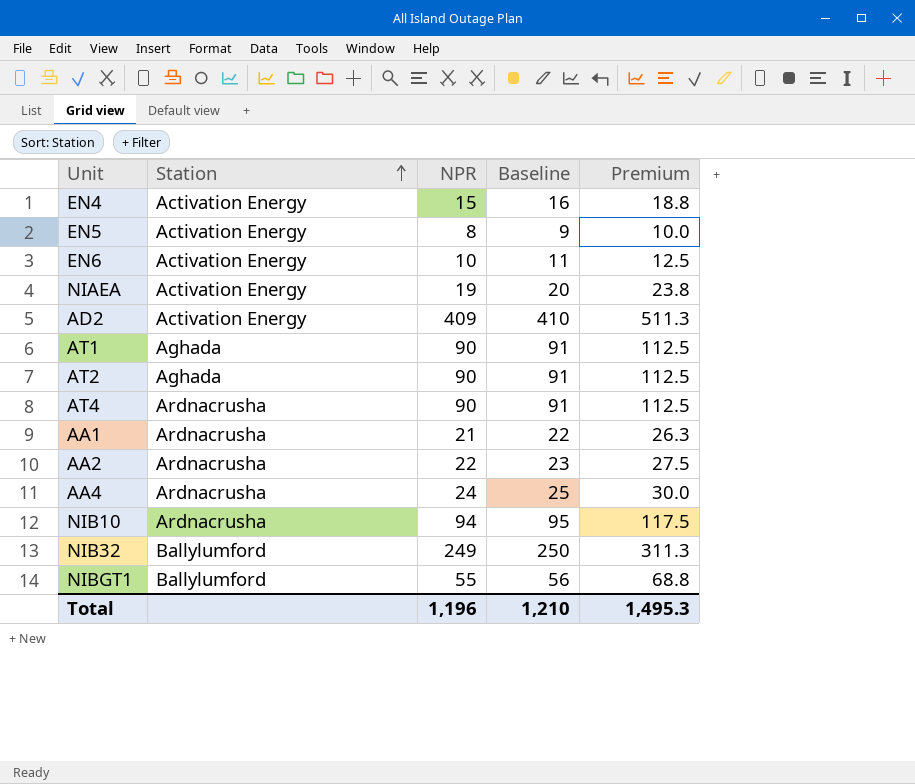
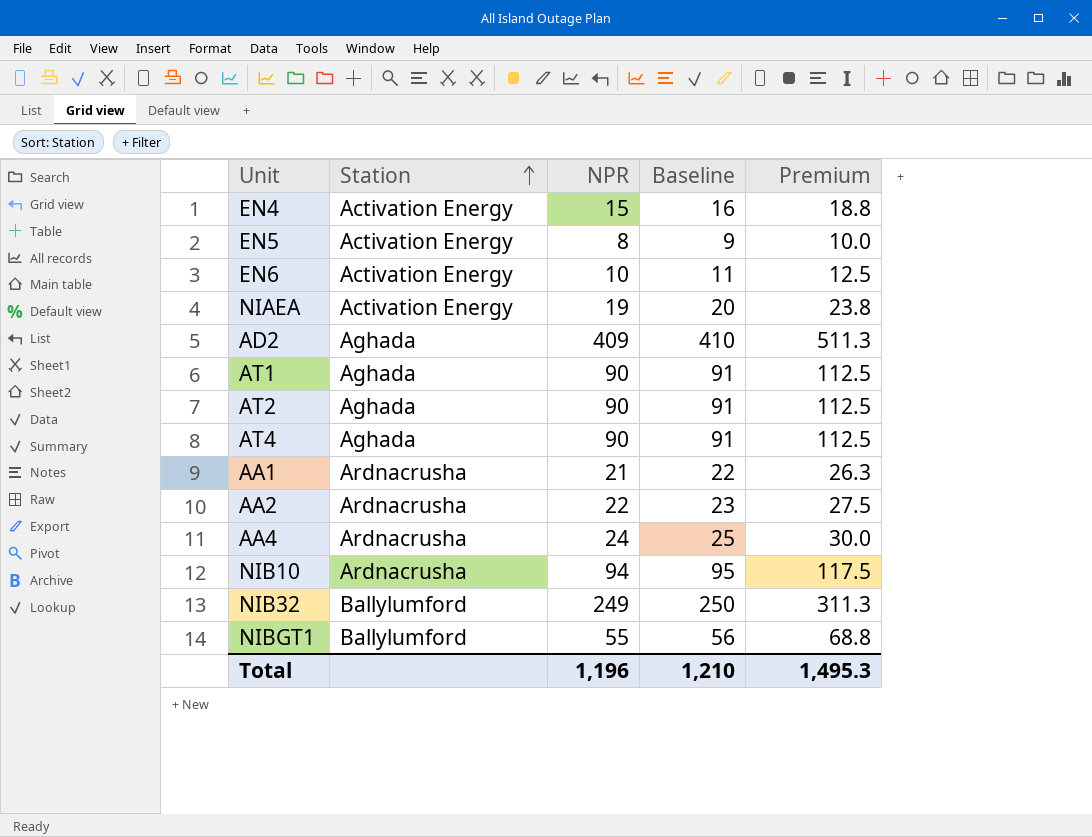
AD2 | Station: Activation Energy -> Aghada
AT4 | Station: Ardnacrusha -> Aghada

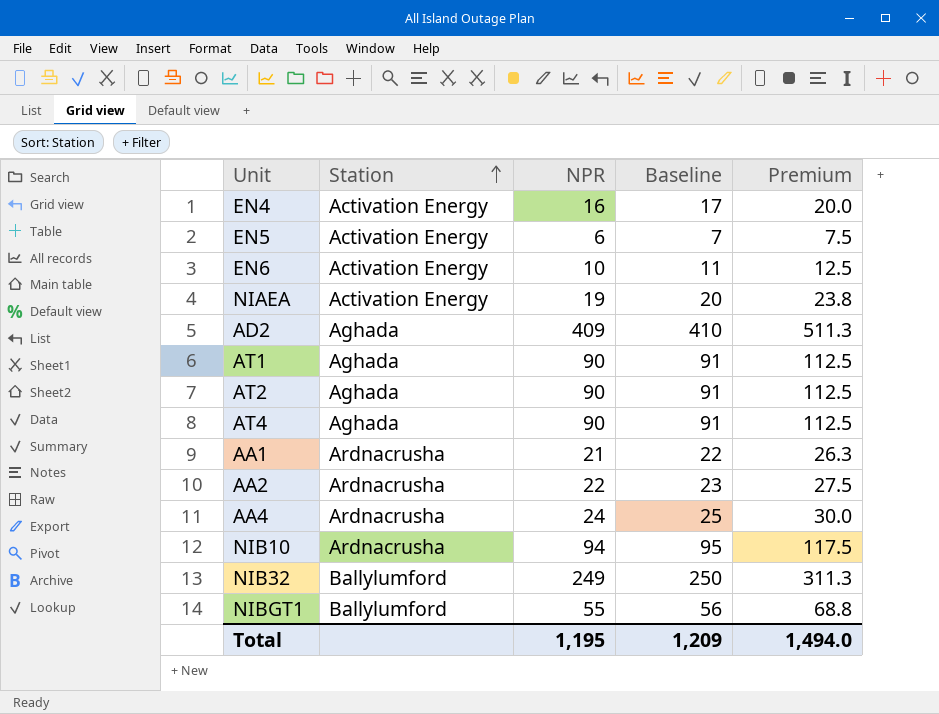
EN4 | NPR: 15 -> 16
EN4 | Baseline: 16 -> 17
EN4 | Premium: 18.8 -> 20.0
EN5 | NPR: 8 -> 6
EN5 | Baseline: 9 -> 7
EN5 | Premium: 10.0 -> 7.5
Total | NPR: 1,196 -> 1,195
Total | Baseline: 1,210 -> 1,209
Total | Premium: 1,495.3 -> 1,494.0

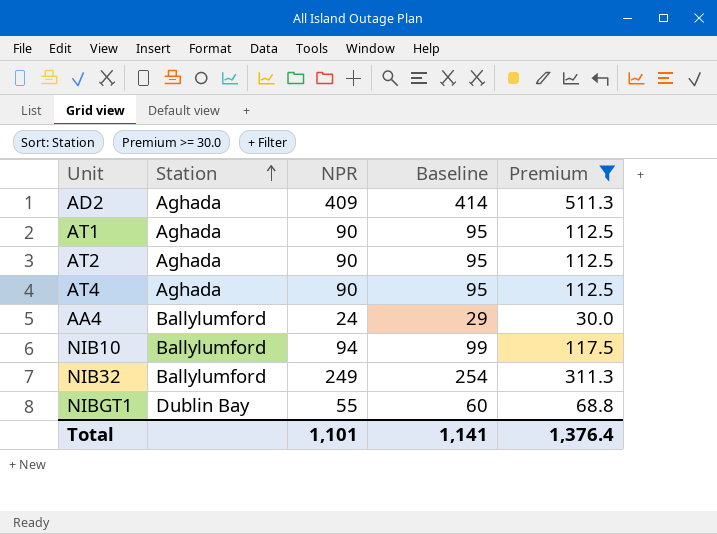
filter: none -> Premium >= 30.0
column Baseline | formula: [NPR] + 1 -> [NPR] + 5
AA4 | Station: Ardnacrusha -> Ballylumford
NIB10 | Station: Ardnacrusha -> Ballylumford
NIBGT1 | Station: Ballylumford -> Dublin Bay
Total | NPR: 1,195 -> 1,101
Total | Baseline: 1,209 -> 1,141
Total | Premium: 1,494.0 -> 1,376.4

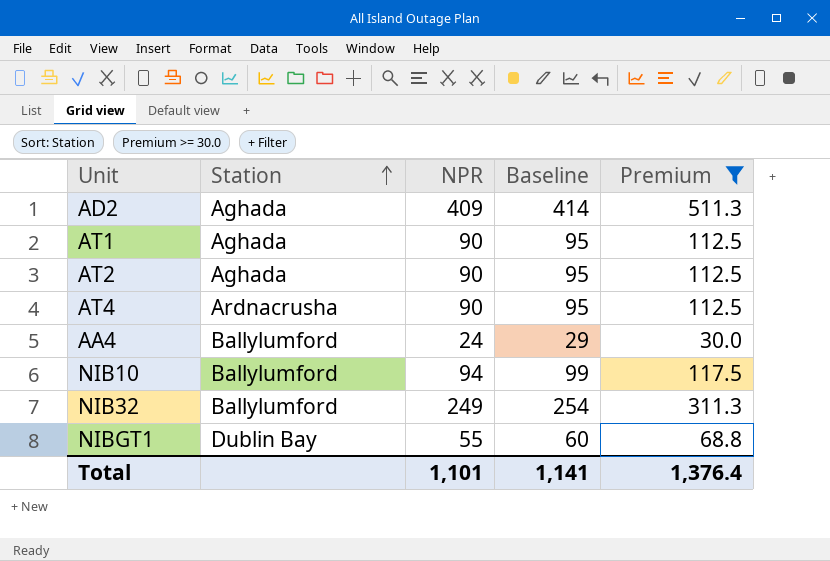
AT4 | Station: Aghada -> Ardnacrusha

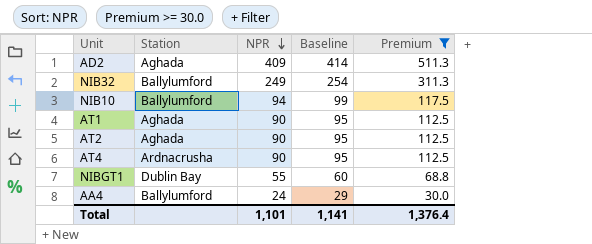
row order: Station ascending -> NPR descending

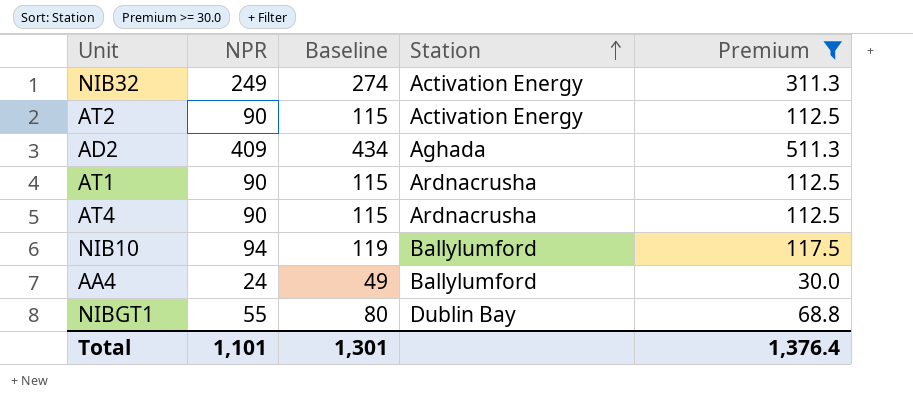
row order: NPR descending -> Station ascending
column Baseline | formula: [NPR] + 5 -> [NPR] + 25
column Station | position: 2 -> 4
NIB32 | Station: Ballylumford -> Activation Energy
AT2 | Station: Aghada -> Activation Energy
AT1 | Station: Aghada -> Ardnacrusha
Total | Baseline: 1,141 -> 1,301

